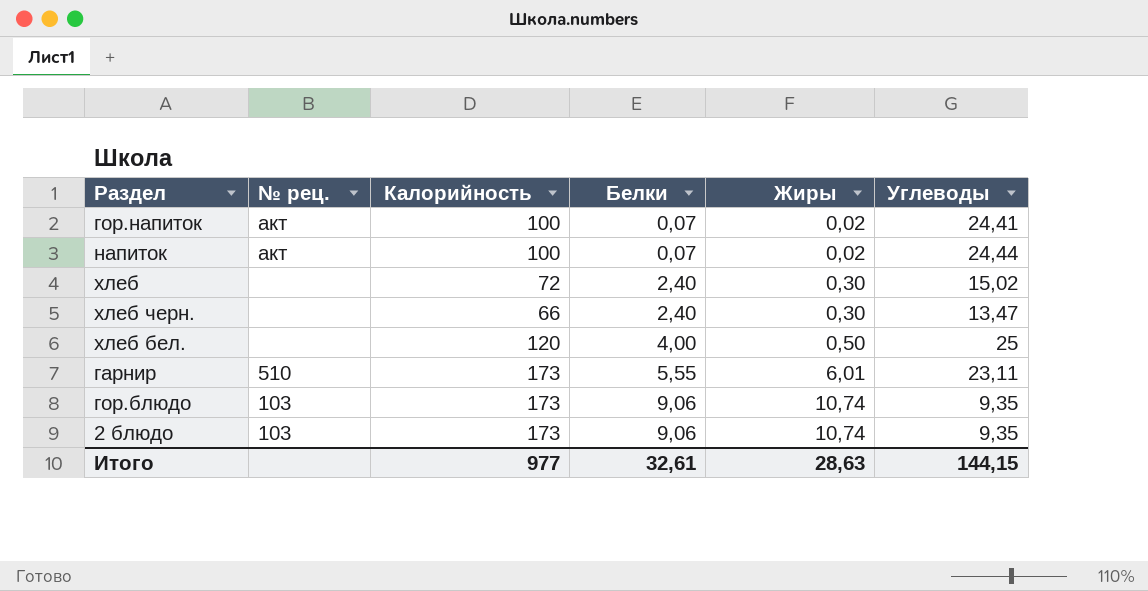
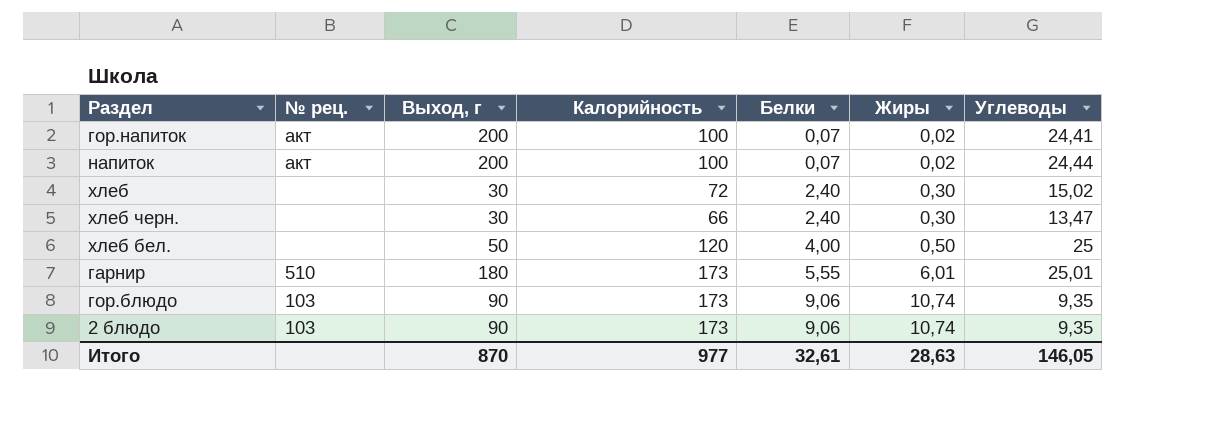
column Выход, г | position: none -> 3
гарнир | Углеводы: 23,11 -> 25,01
Итого | Углеводы: 144,15 -> 146,05

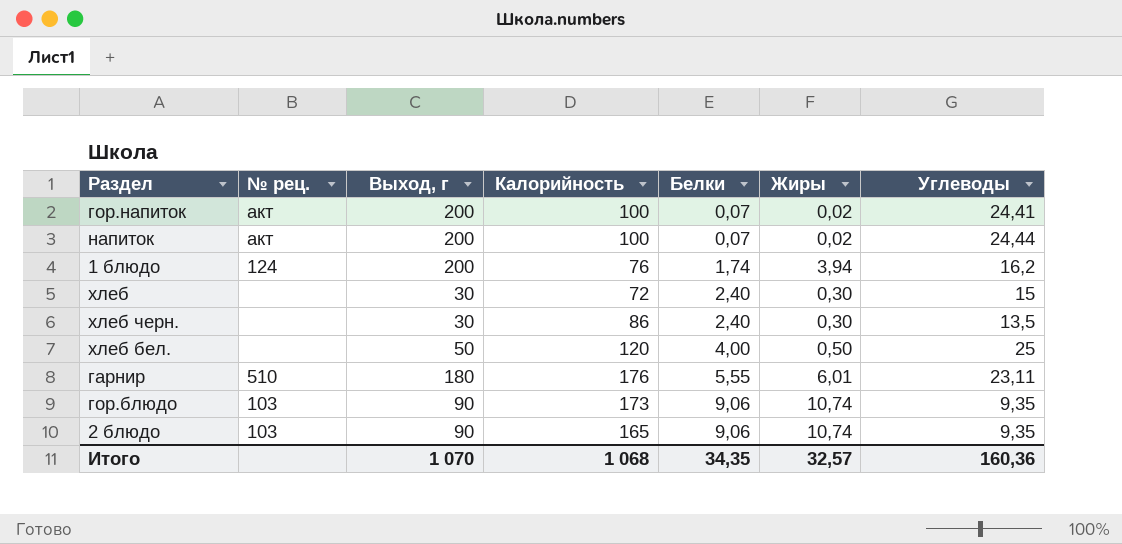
row 1 блюдо: none -> 124 | 200 | 76 | 1,74 | 3,94 | 16,2
хлеб | Углеводы: 15,02 -> 15
хлеб черн. | Калорийность: 66 -> 86
хлеб черн. | Углеводы: 13,47 -> 13,5
гарнир | Калорийность: 173 -> 176
гарнир | Углеводы: 25,01 -> 23,11
2 блюдо | Калорийность: 173 -> 165
Итого | Выход, г: 870 -> 1 070
Итого | Калорийность: 977 -> 1 068
Итого | Белки: 32,61 -> 34,35
Итого | Жиры: 28,63 -> 32,57
Итого | Углеводы: 146,05 -> 160,36

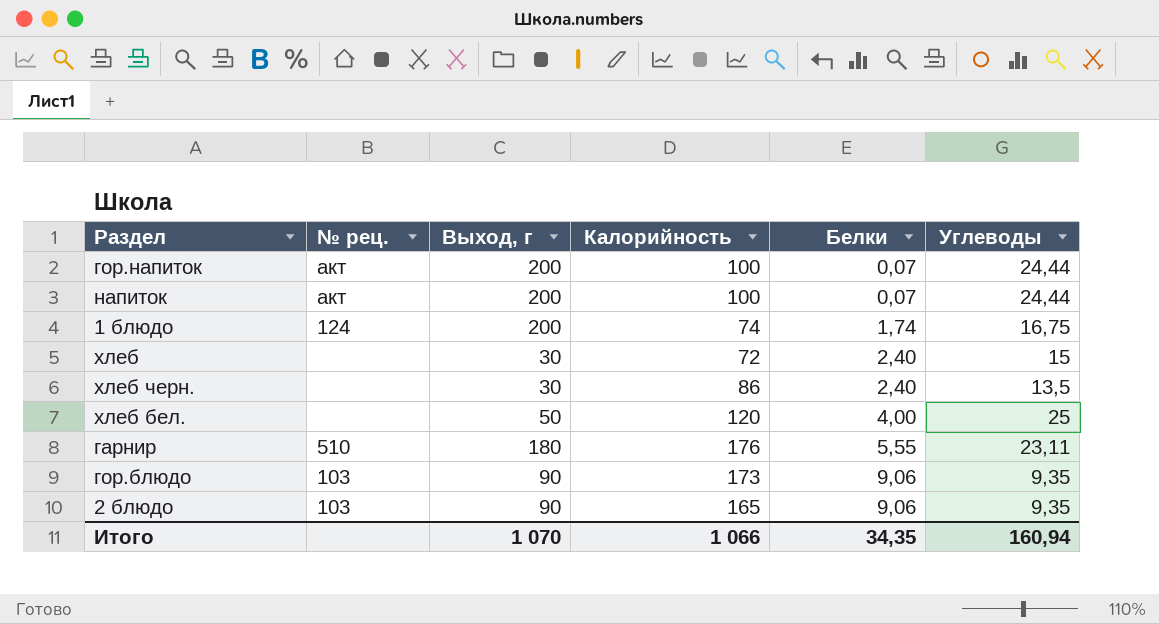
column Жиры | position: 6 -> none
гор.напиток | Углеводы: 24,41 -> 24,44
1 блюдо | Калорийность: 76 -> 74
1 блюдо | Углеводы: 16,2 -> 16,75
Итого | Калорийность: 1 068 -> 1 066
Итого | Углеводы: 160,36 -> 160,94

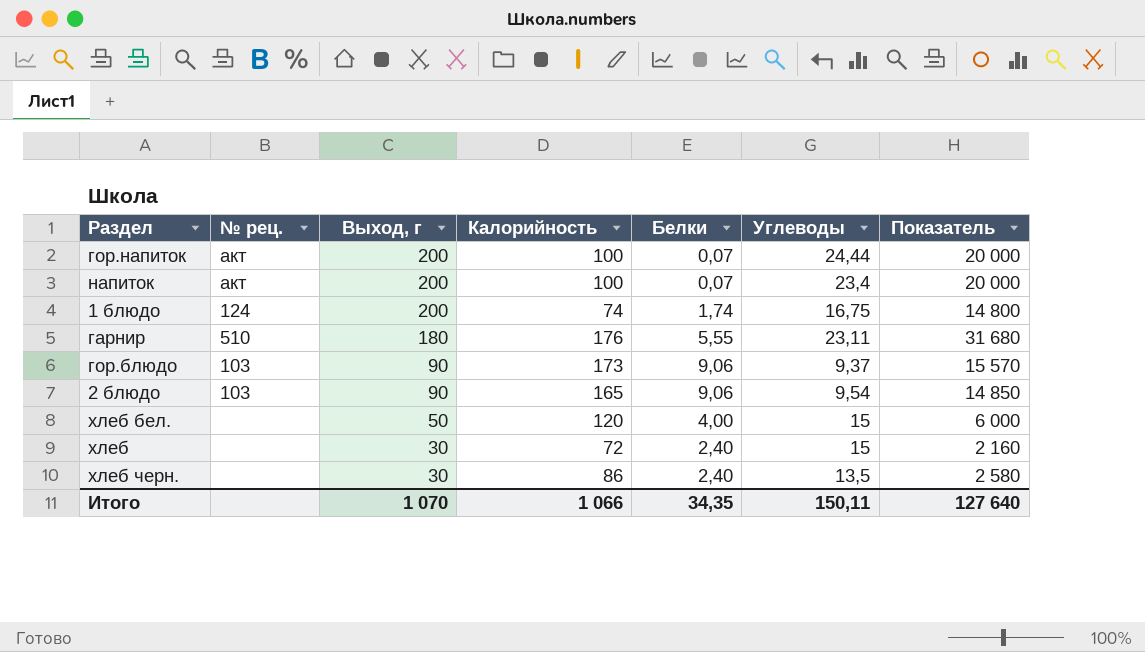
row order: Белки ascending -> Выход, г descending
column Показатель | formula: none -> [Выход, г] * [Калорийность]
напиток | Углеводы: 24,44 -> 23,4
гор.блюдо | Углеводы: 9,35 -> 9,37
2 блюдо | Углеводы: 9,35 -> 9,54
хлеб бел. | Углеводы: 25 -> 15
Итого | Углеводы: 160,94 -> 150,11

